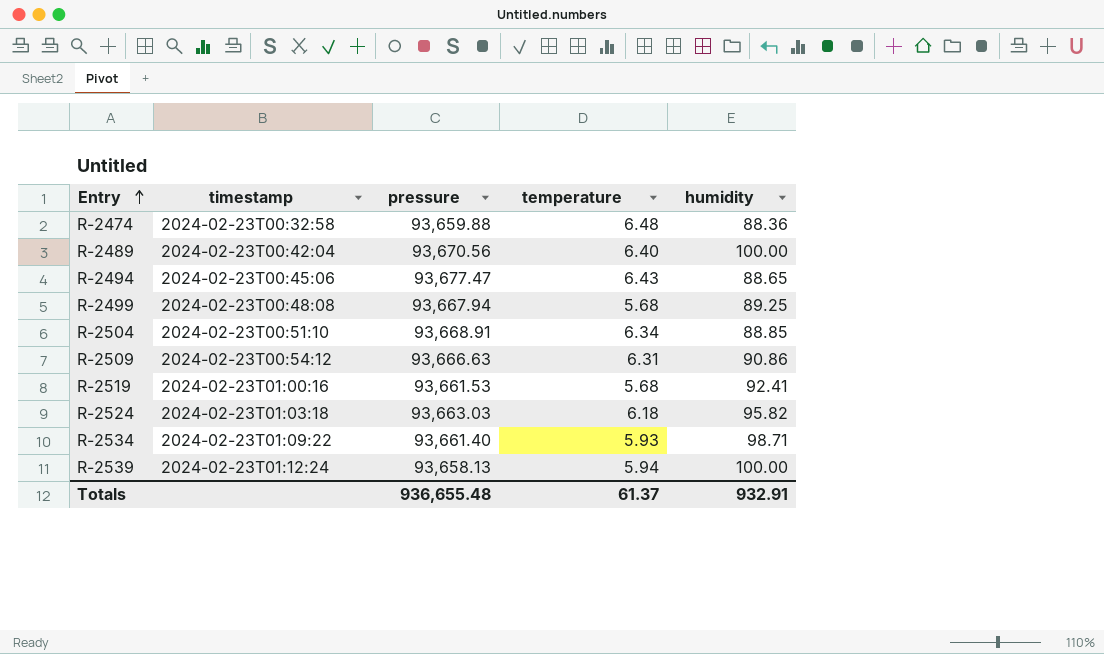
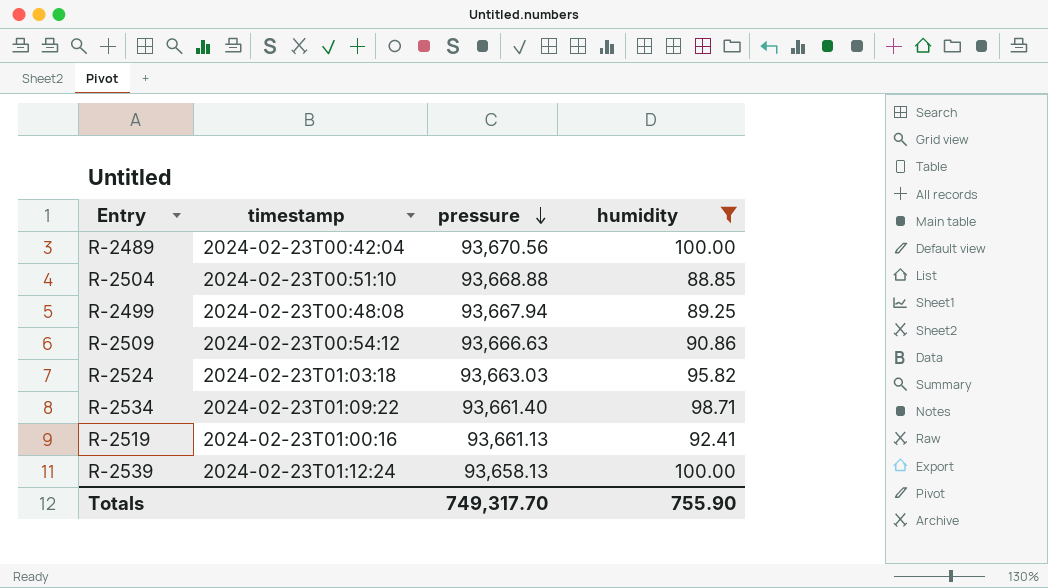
filter: none -> humidity >= 88.85
row order: Entry ascending -> pressure descending
column temperature | position: 4 -> none
R-2504 | pressure: 93,668.91 -> 93,668.88
R-2519 | pressure: 93,661.53 -> 93,661.13
Totals | pressure: 936,655.48 -> 749,317.70
Totals | humidity: 932.91 -> 755.90

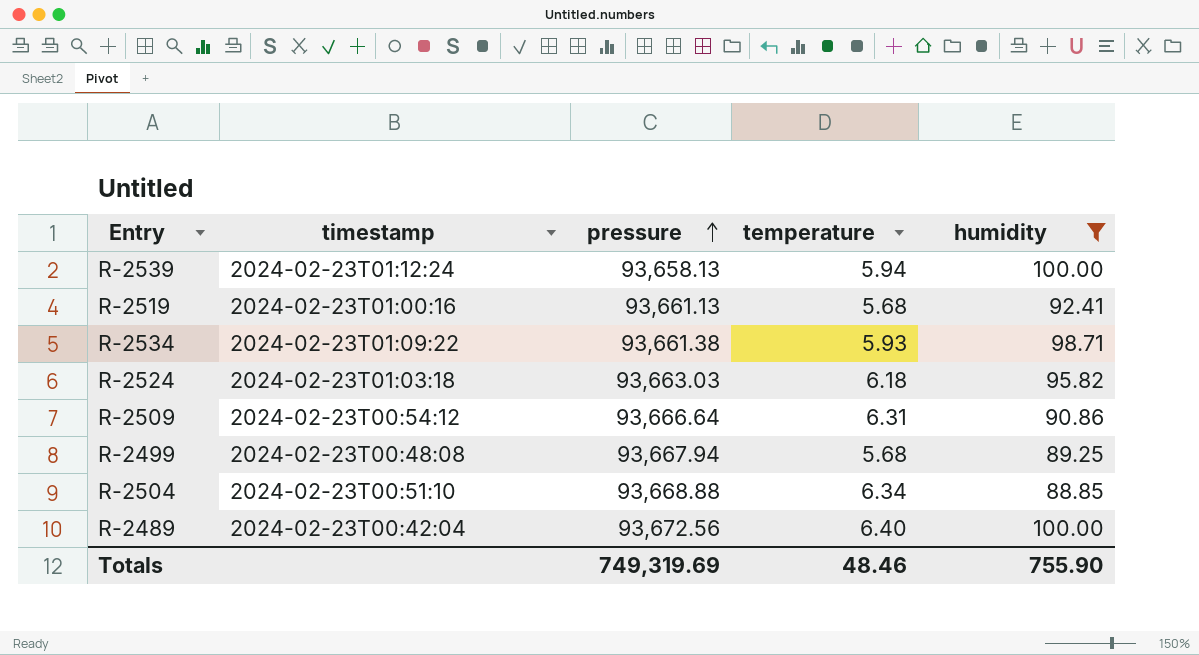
row order: pressure descending -> pressure ascending
column temperature | position: none -> 4
R-2534 | pressure: 93,661.40 -> 93,661.38
R-2509 | pressure: 93,666.63 -> 93,666.64
R-2489 | pressure: 93,670.56 -> 93,672.56
Totals | pressure: 749,317.70 -> 749,319.69

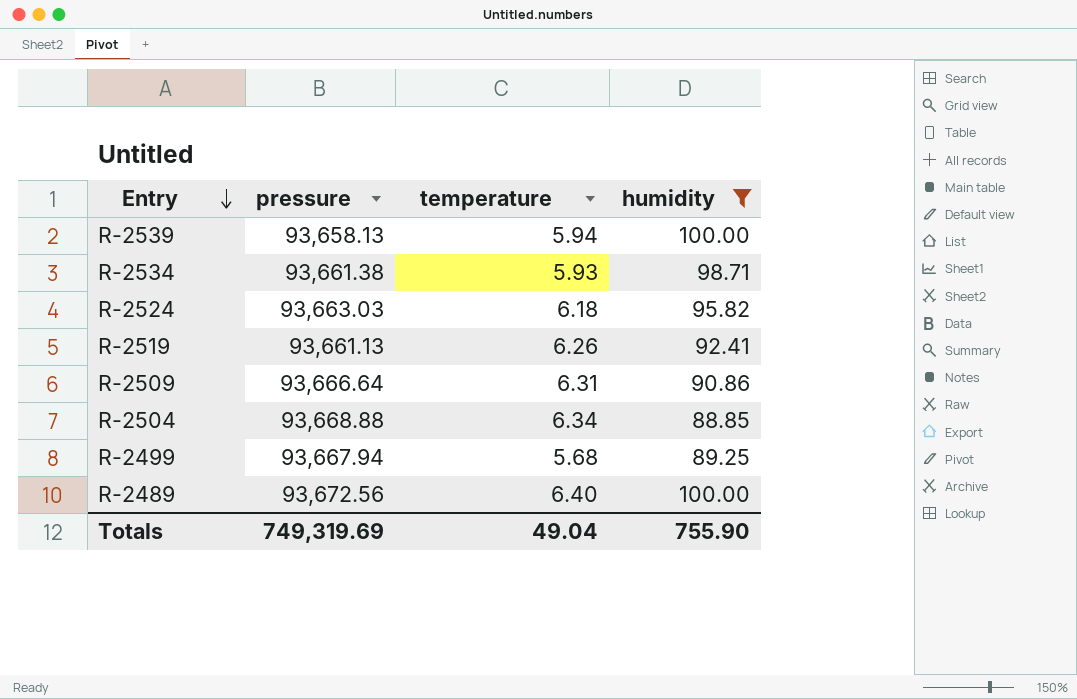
row order: pressure ascending -> Entry descending
column timestamp | position: 2 -> none
R-2519 | temperature: 5.68 -> 6.26
Totals | temperature: 48.46 -> 49.04

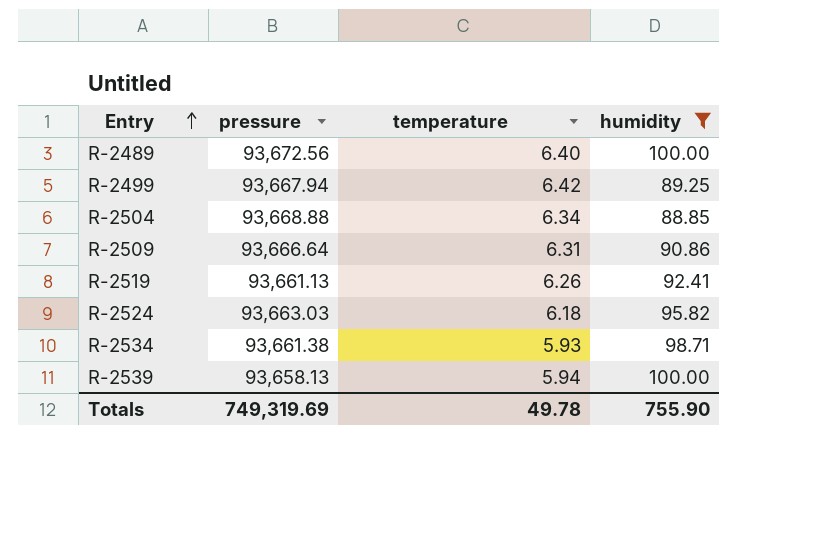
row order: Entry descending -> Entry ascending
R-2499 | temperature: 5.68 -> 6.42
Totals | temperature: 49.04 -> 49.78

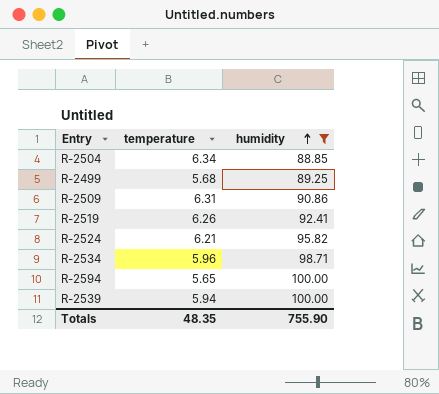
row order: Entry ascending -> humidity ascending
column pressure | position: 2 -> none
row R-2489: 93,672.56 | 6.40 | 100.00 -> none
R-2499 | temperature: 6.42 -> 5.68
R-2524 | temperature: 6.18 -> 6.21
R-2534 | temperature: 5.93 -> 5.96
row R-2594: none -> 5.65 | 100.00
Totals | temperature: 49.78 -> 48.35

